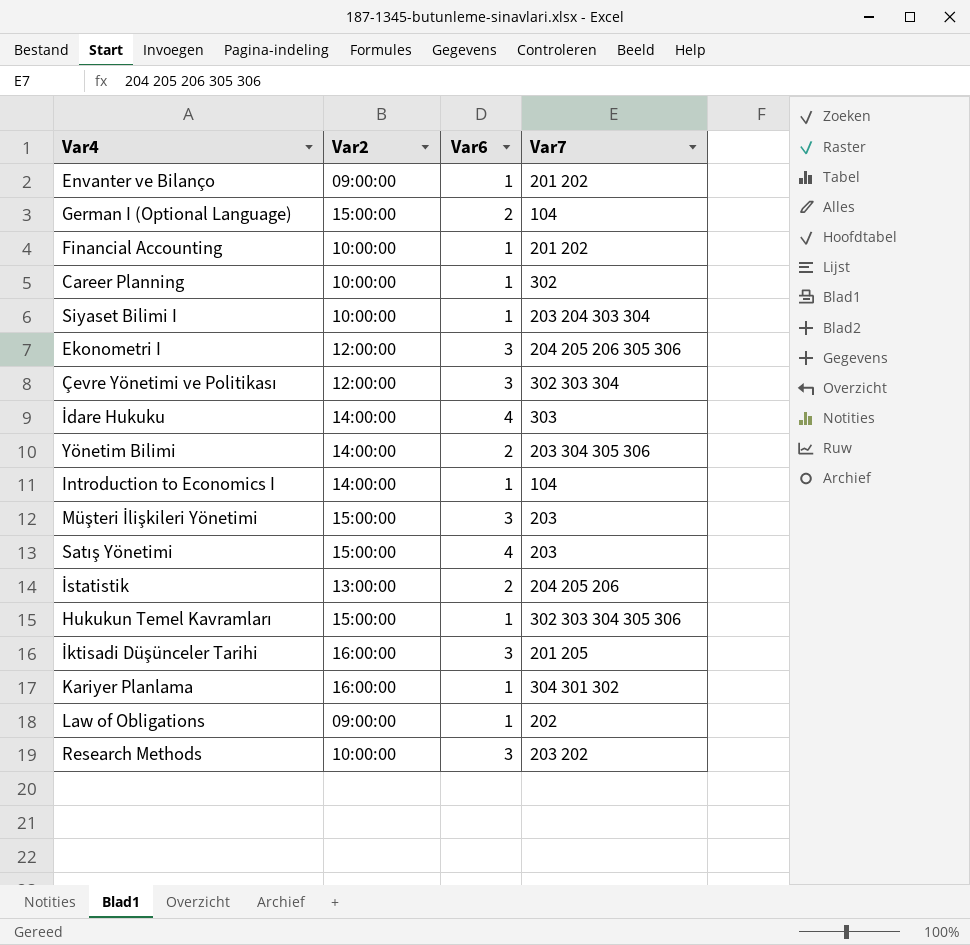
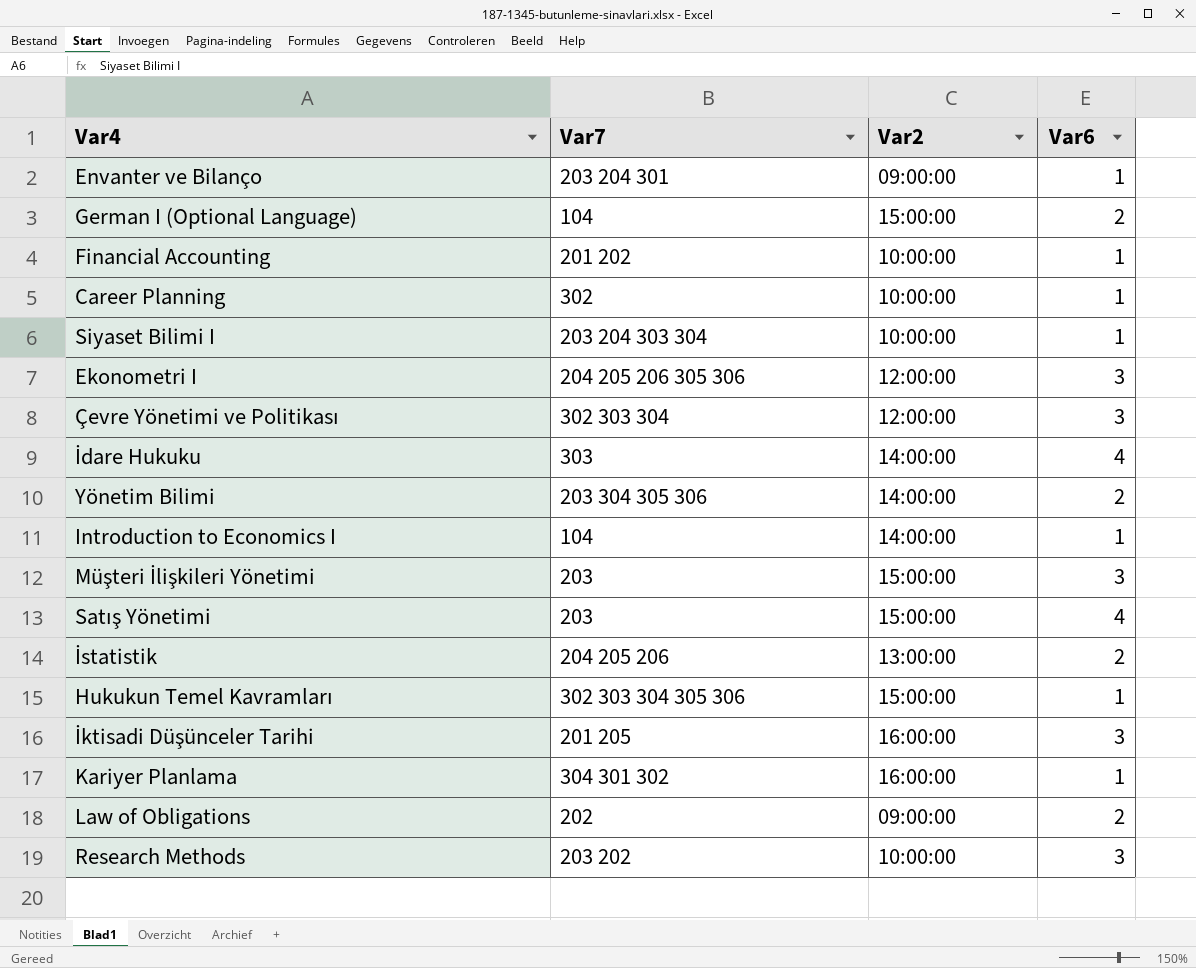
column Var7 | position: 4 -> 2
Envanter ve Bilanço | Var7: 201 202 -> 203 204 301
Law of Obligations | Var6: 1 -> 2

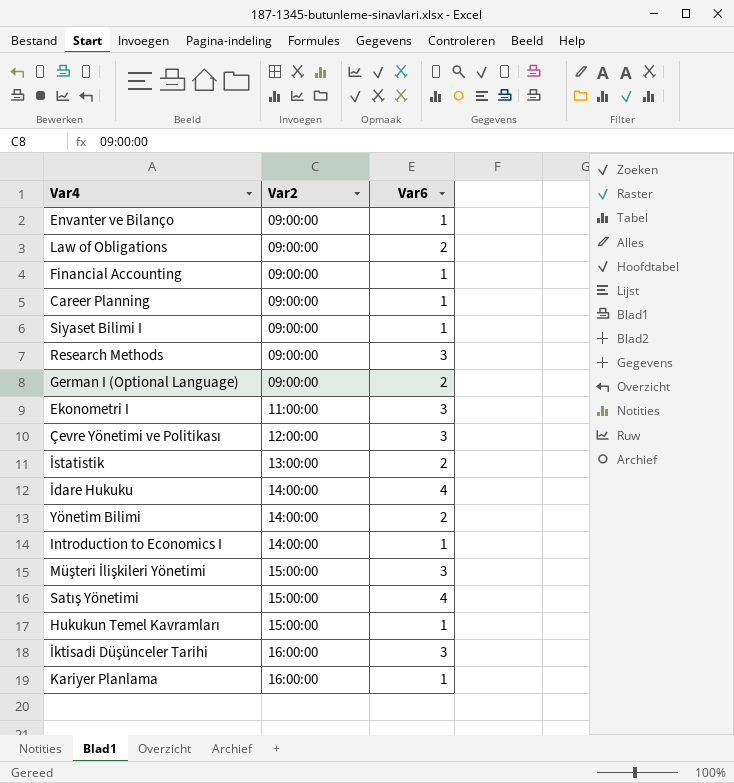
row order: none -> Var2 ascending
column Var7 | position: 2 -> none
Financial Accounting | Var2: 10:00:00 -> 09:00:00
Career Planning | Var2: 10:00:00 -> 09:00:00
Siyaset Bilimi I | Var2: 10:00:00 -> 09:00:00
Research Methods | Var2: 10:00:00 -> 09:00:00
German I (Optional Language) | Var2: 15:00:00 -> 09:00:00
Ekonometri I | Var2: 12:00:00 -> 11:00:00

